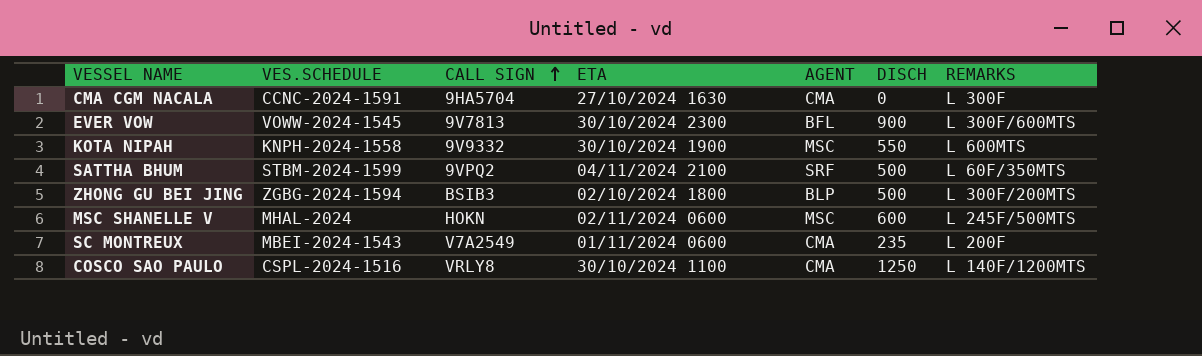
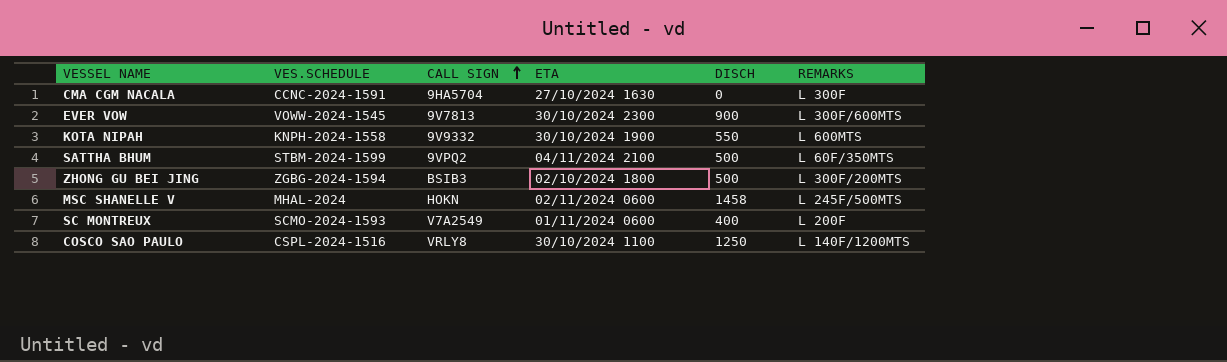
column AGENT | position: 5 -> none
MSC SHANELLE V | DISCH: 600 -> 1458
SC MONTREUX | VES.SCHEDULE: MBEI-2024-1543 -> SCMO-2024-1593
SC MONTREUX | DISCH: 235 -> 400

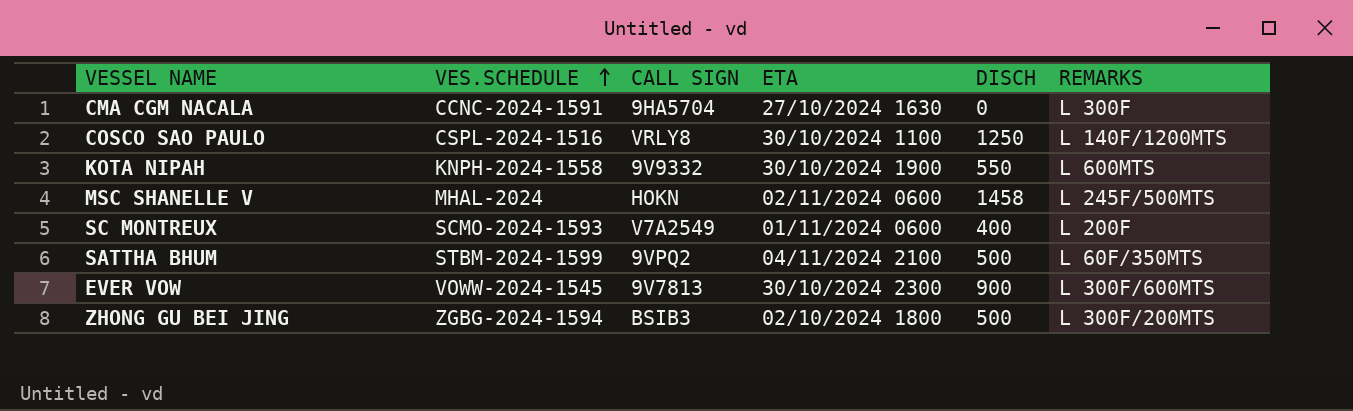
row order: CALL SIGN ascending -> VES.SCHEDULE ascending

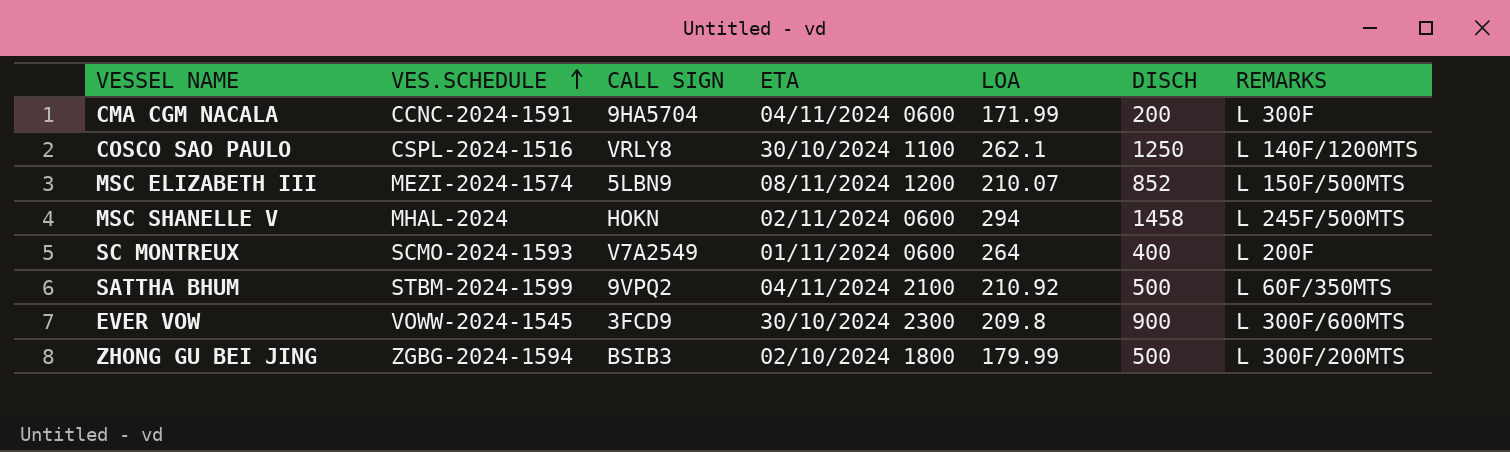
column LOA | position: none -> 5
row KOTA NIPAH: KNPH-2024-1558 | 9V9332 | 30/10/2024 1900 | 550 | L 600MTS -> none
CMA CGM NACALA | ETA: 27/10/2024 1630 -> 04/11/2024 0600
CMA CGM NACALA | DISCH: 0 -> 200
row MSC ELIZABETH III: none -> MEZI-2024-1574 | 5LBN9 | 08/11/2024 1200 | 210.07 | 852 | L 150F/500MTS
EVER VOW | CALL SIGN: 9V7813 -> 3FCD9

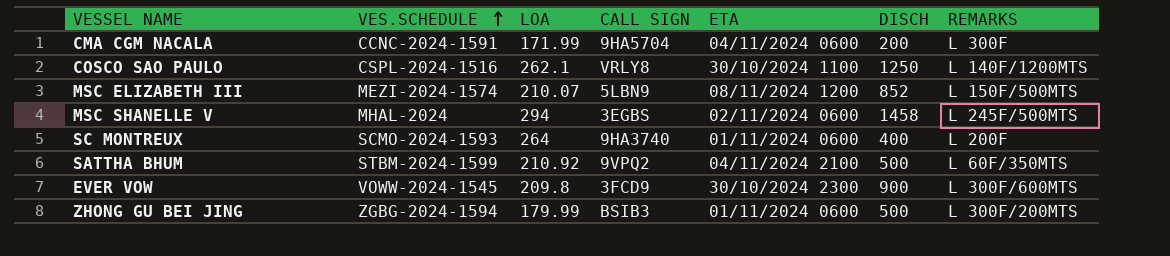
column LOA | position: 5 -> 3
MSC SHANELLE V | CALL SIGN: HOKN -> 3EGBS
SC MONTREUX | CALL SIGN: V7A2549 -> 9HA3740
ZHONG GU BEI JING | ETA: 02/10/2024 1800 -> 01/11/2024 0600

